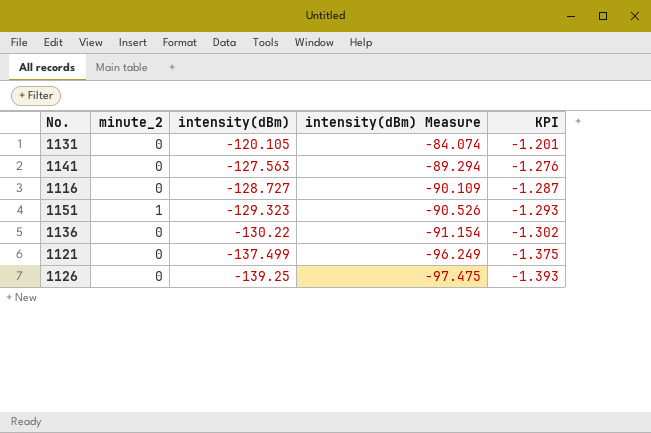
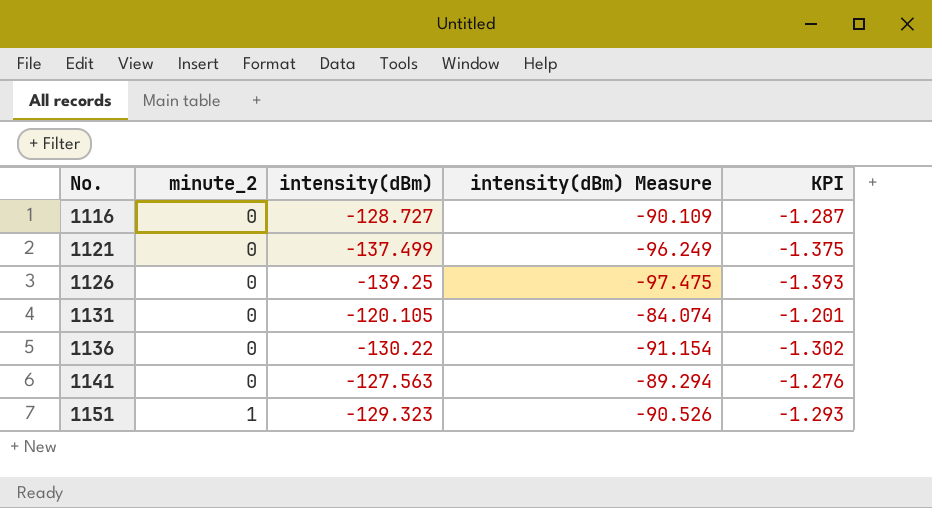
row order: intensity(dBm) descending -> No. ascending

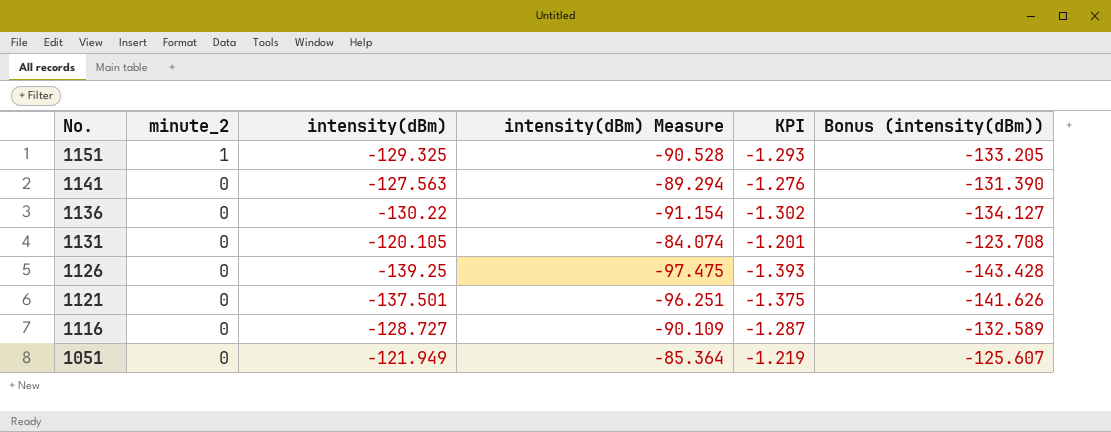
row order: No. ascending -> No. descending
column Bonus (intensity(dBm)) | formula: none -> [intensity(dBm)] * 1.03
1151 | intensity(dBm): -129.323 -> -129.325
1151 | intensity(dBm) Measure: -90.526 -> -90.528
1121 | intensity(dBm): -137.499 -> -137.501
1121 | intensity(dBm) Measure: -96.249 -> -96.251
row 1051: none -> 0 | -121.949 | -85.364 | -1.219 | -125.607

